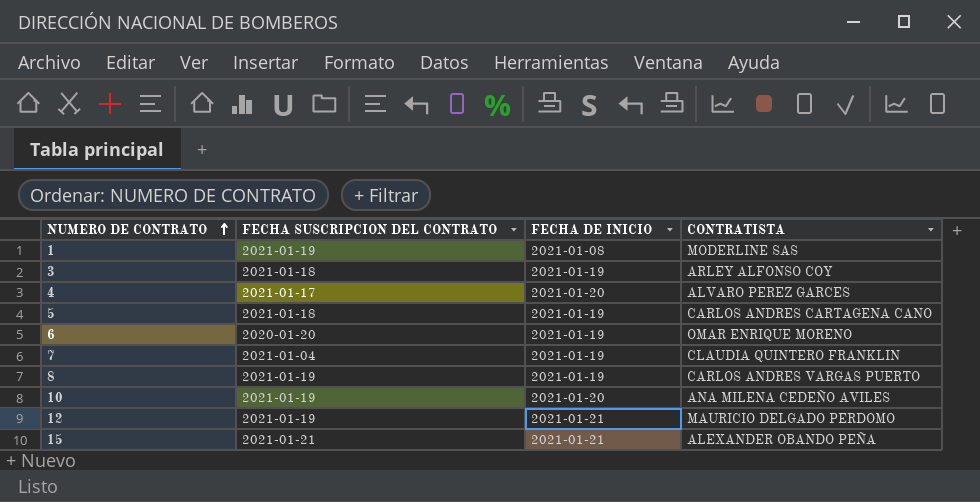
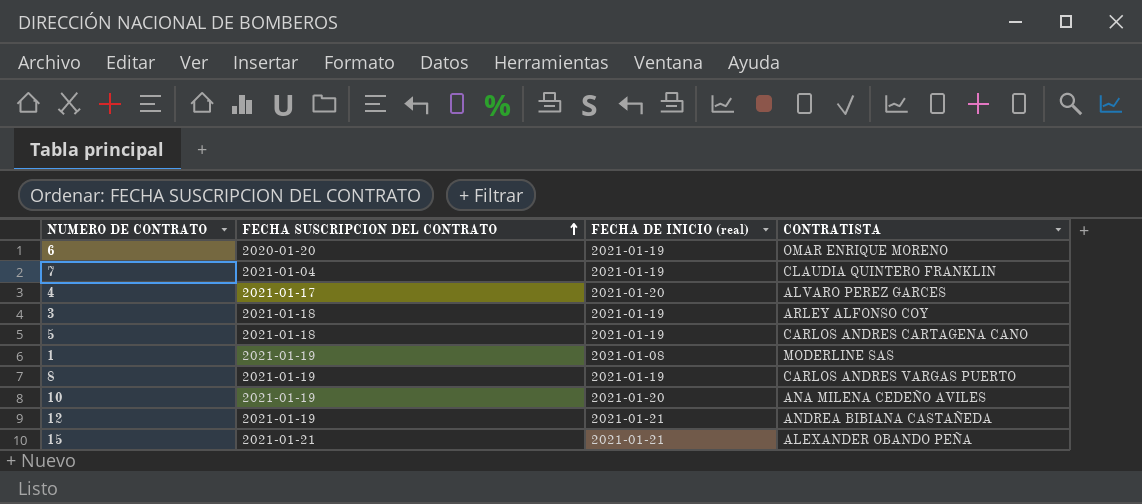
row order: NUMERO DE CONTRATO ascending -> FECHA SUSCRIPCION DEL CONTRATO ascending
column name: FECHA DE INICIO -> FECHA DE INICIO (real)
12 | CONTRATISTA: MAURICIO DELGADO PERDOMO -> ANDREA BIBIANA CASTAÑEDA

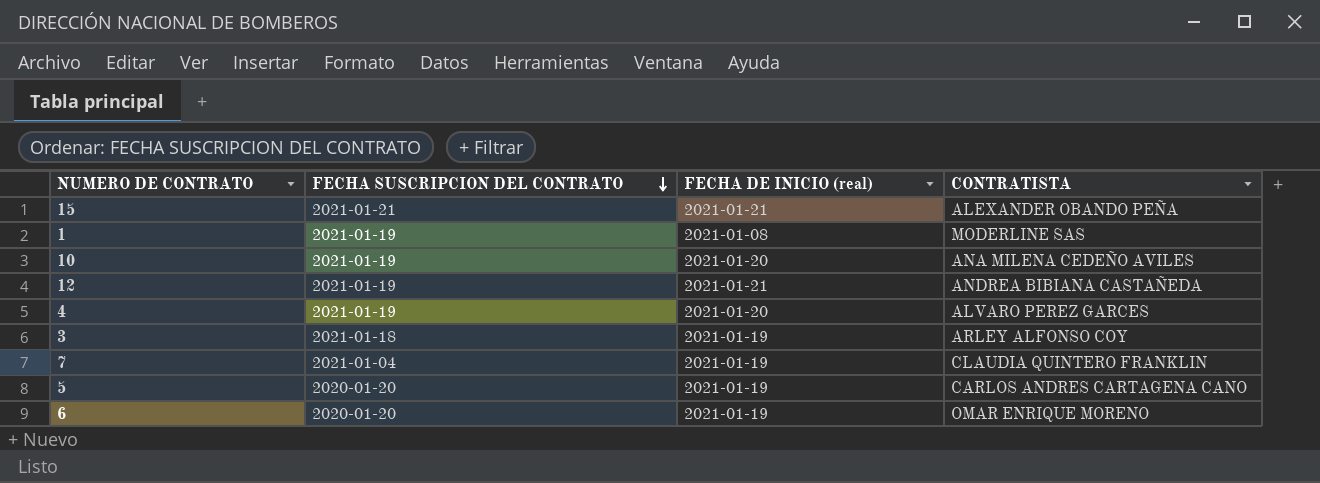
row order: FECHA SUSCRIPCION DEL CONTRATO ascending -> FECHA SUSCRIPCION DEL CONTRATO descending
row 8: 2021-01-19 | 2021-01-19 | CARLOS ANDRES VARGAS PUERTO -> none
4 | FECHA SUSCRIPCION DEL CONTRATO: 2021-01-17 -> 2021-01-19
5 | FECHA SUSCRIPCION DEL CONTRATO: 2021-01-18 -> 2020-01-20

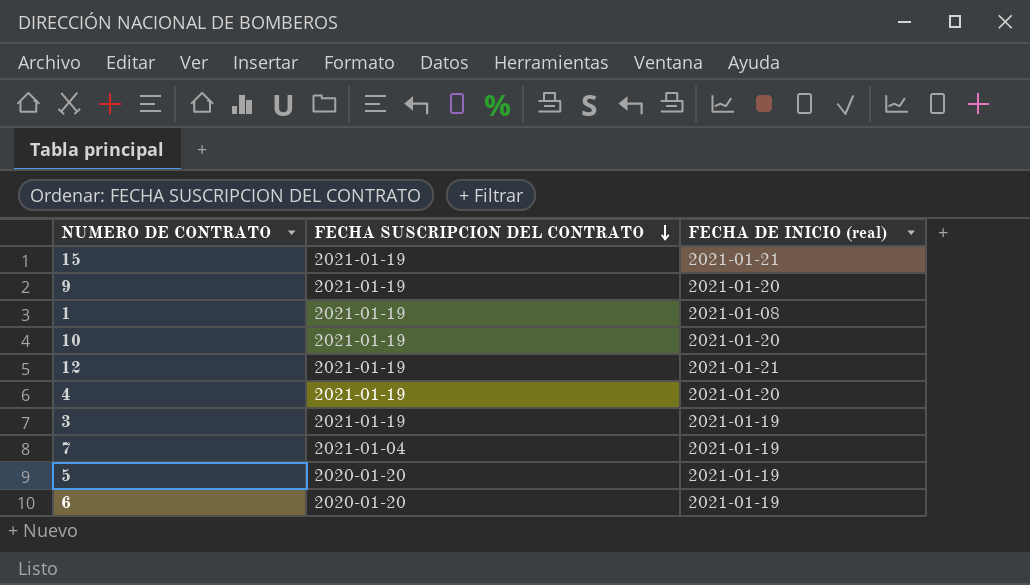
column CONTRATISTA | position: 4 -> none
15 | FECHA SUSCRIPCION DEL CONTRATO: 2021-01-21 -> 2021-01-19
row 9: none -> 2021-01-19 | 2021-01-20
3 | FECHA SUSCRIPCION DEL CONTRATO: 2021-01-18 -> 2021-01-19

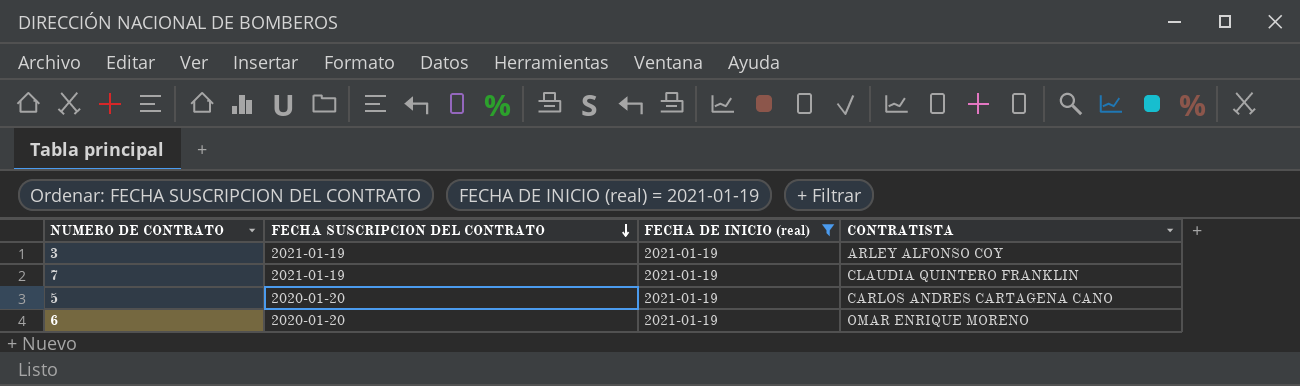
filter: none -> FECHA DE INICIO (real) = 2021-01-19
column CONTRATISTA | position: none -> 4
7 | FECHA SUSCRIPCION DEL CONTRATO: 2021-01-04 -> 2021-01-19

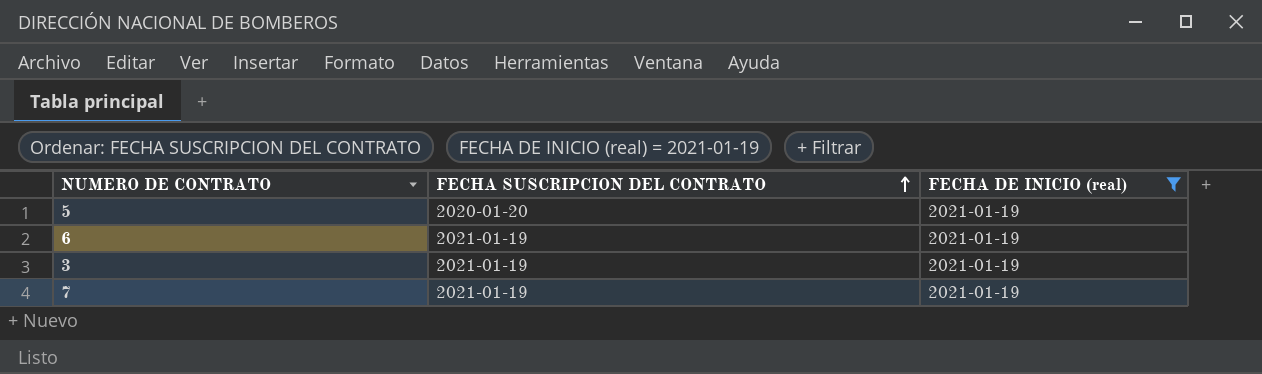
row order: FECHA SUSCRIPCION DEL CONTRATO descending -> FECHA SUSCRIPCION DEL CONTRATO ascending
column CONTRATISTA | position: 4 -> none
6 | FECHA SUSCRIPCION DEL CONTRATO: 2020-01-20 -> 2021-01-19

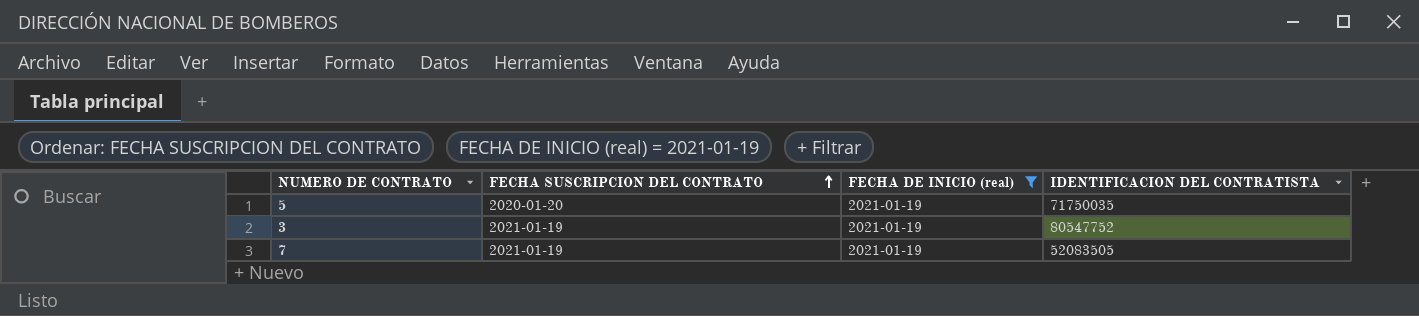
column IDENTIFICACION DEL CONTRATISTA | position: none -> 4
row 6: 2021-01-19 | 2021-01-19 -> none

